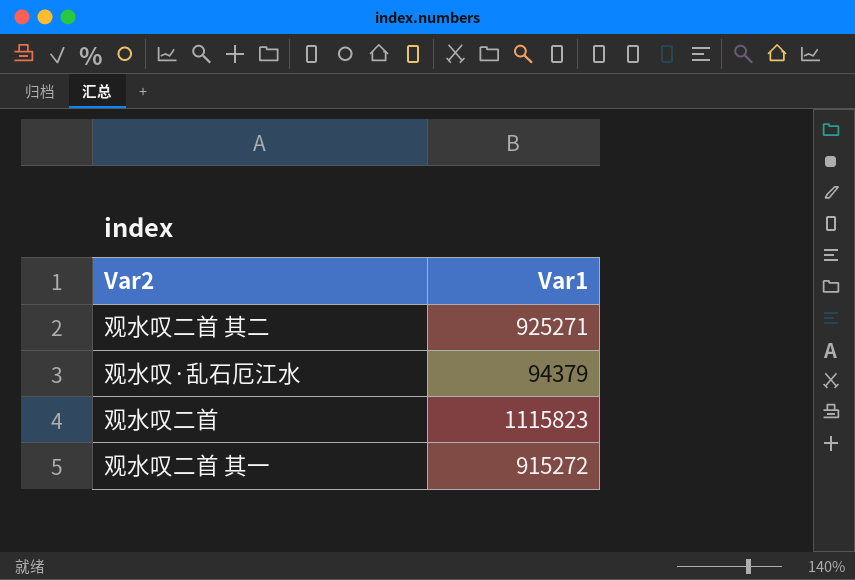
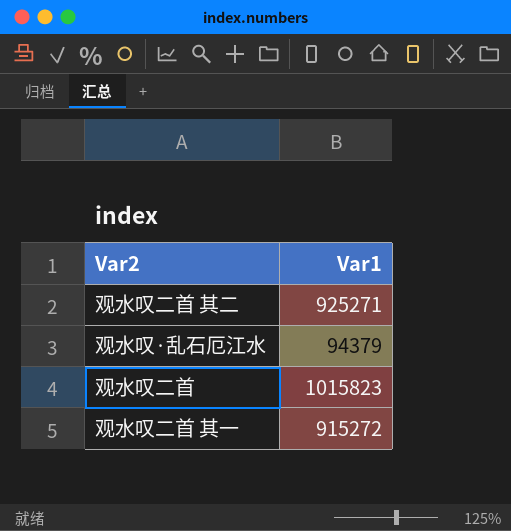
观水叹二首 | Var1: 1115823 -> 1015823

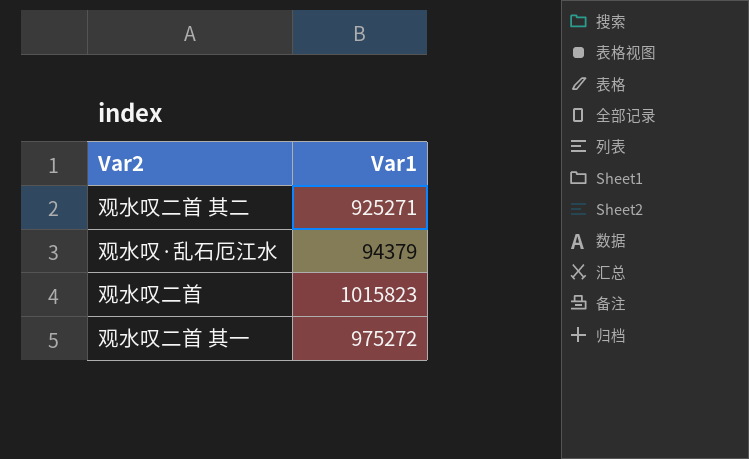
观水叹二首 其一 | Var1: 915272 -> 975272

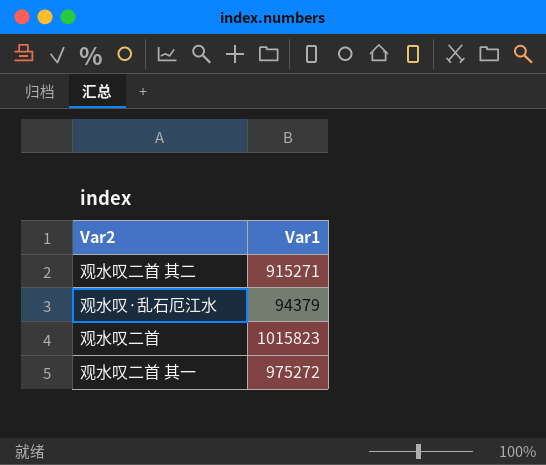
观水叹二首 其二 | Var1: 925271 -> 915271

